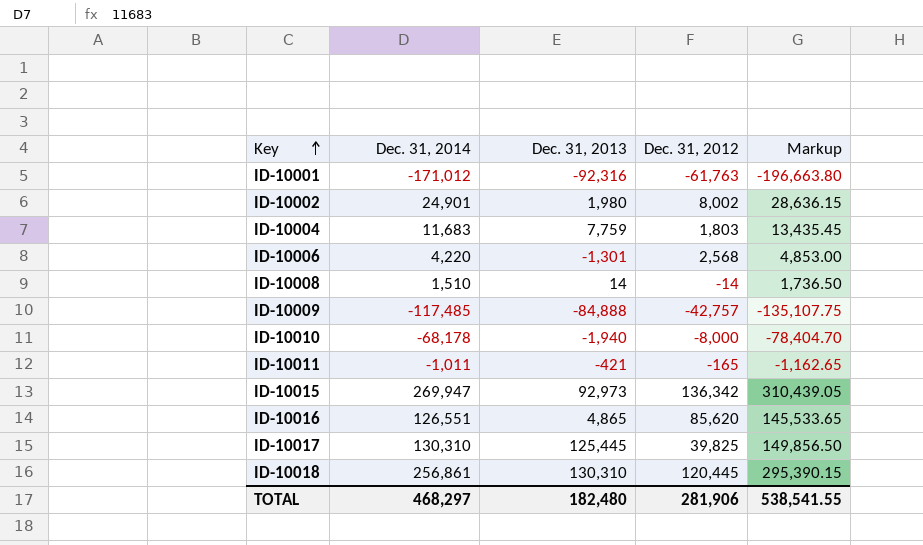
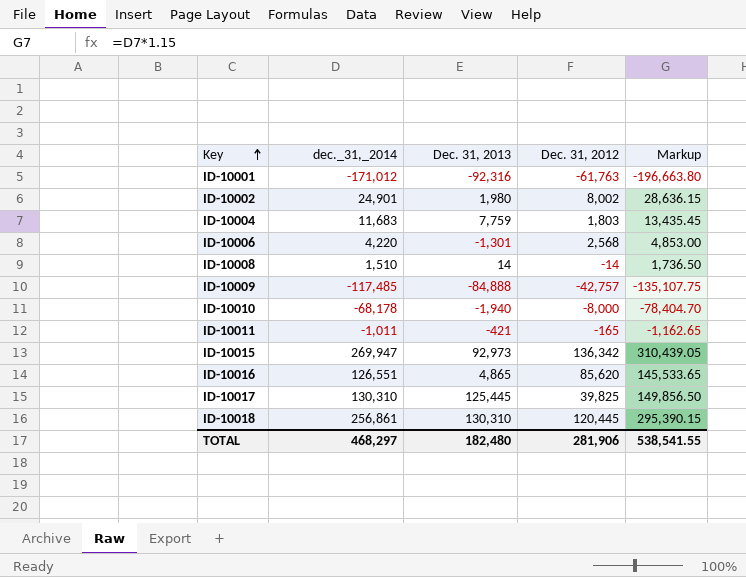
column name: Dec. 31, 2014 -> dec._31,_2014

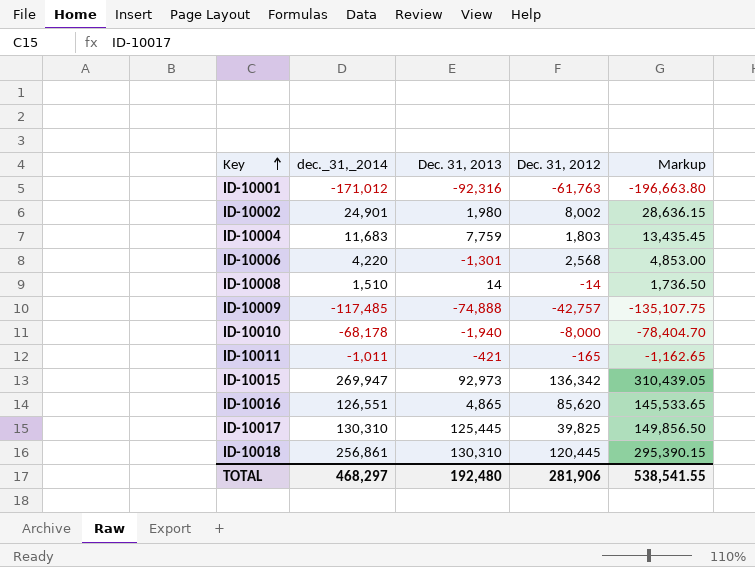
ID-10009 | Dec. 31, 2013: -84,888 -> -74,888
TOTAL | Dec. 31, 2013: 182,480 -> 192,480

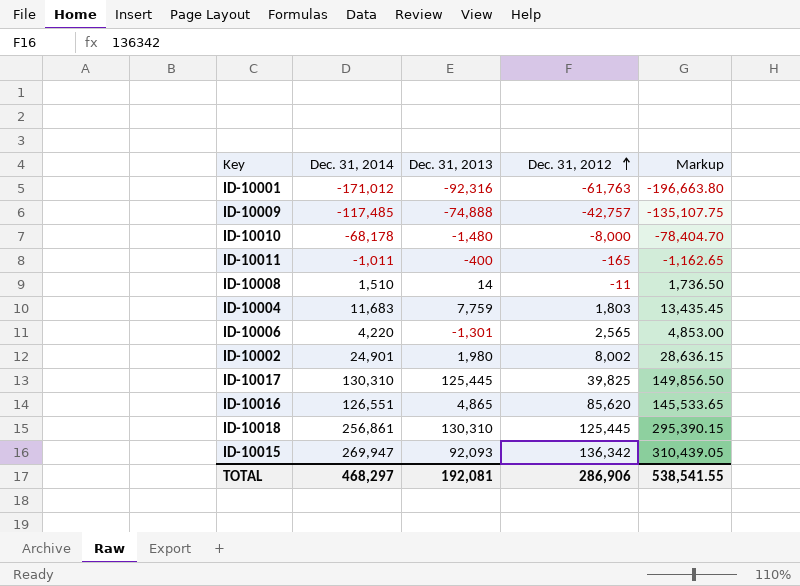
row order: Key ascending -> Dec. 31, 2012 ascending
column name: dec._31,_2014 -> Dec. 31, 2014
ID-10010 | Dec. 31, 2013: -1,940 -> -1,480
ID-10011 | Dec. 31, 2013: -421 -> -400
ID-10008 | Dec. 31, 2012: -14 -> -11
ID-10006 | Dec. 31, 2012: 2,568 -> 2,565
ID-10018 | Dec. 31, 2012: 120,445 -> 125,445
ID-10015 | Dec. 31, 2013: 92,973 -> 92,093
TOTAL | Dec. 31, 2013: 192,480 -> 192,081
TOTAL | Dec. 31, 2012: 281,906 -> 286,906

